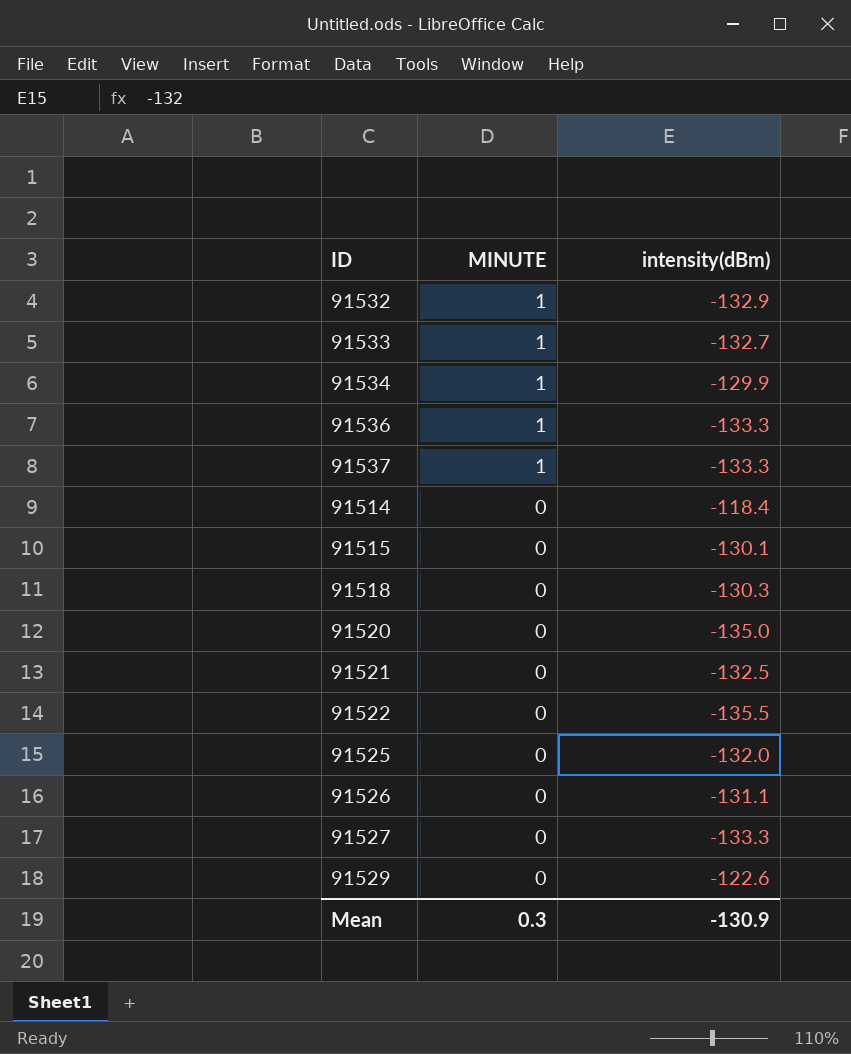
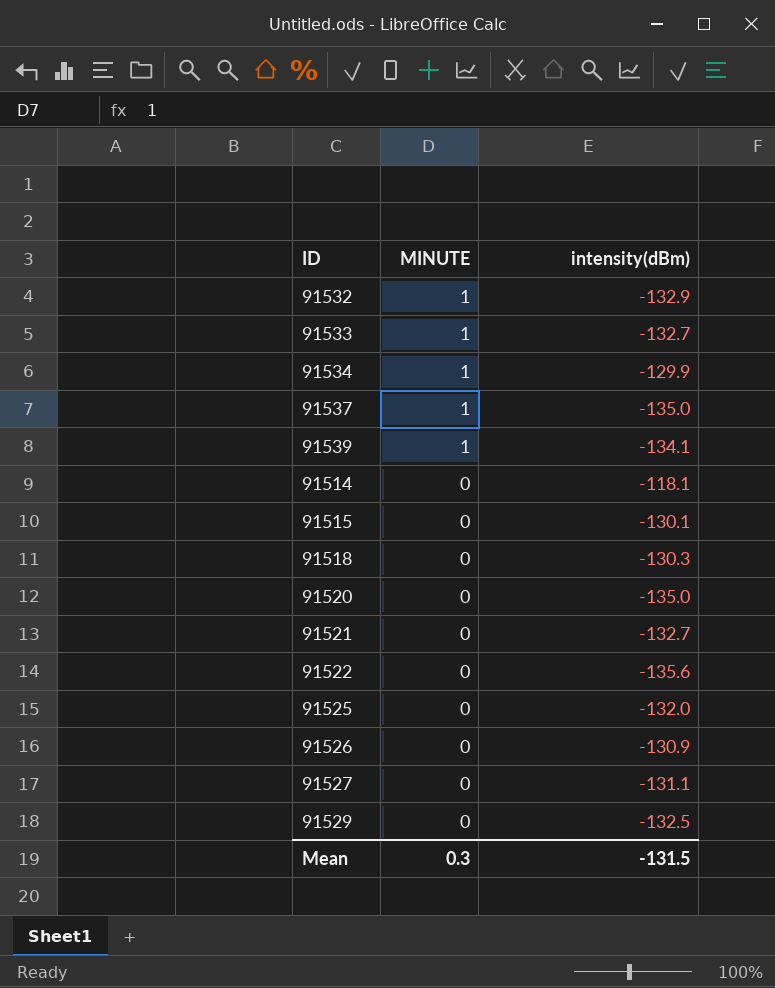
row 91536: 1 | -133.3 -> none
91537 | intensity(dBm): -133.3 -> -135.0
row 91539: none -> 1 | -134.1
91514 | intensity(dBm): -118.4 -> -118.1
91521 | intensity(dBm): -132.5 -> -132.7
91522 | intensity(dBm): -135.5 -> -135.6
91526 | intensity(dBm): -131.1 -> -130.9
91527 | intensity(dBm): -133.3 -> -131.1
91529 | intensity(dBm): -122.6 -> -132.5
Mean | intensity(dBm): -130.9 -> -131.5

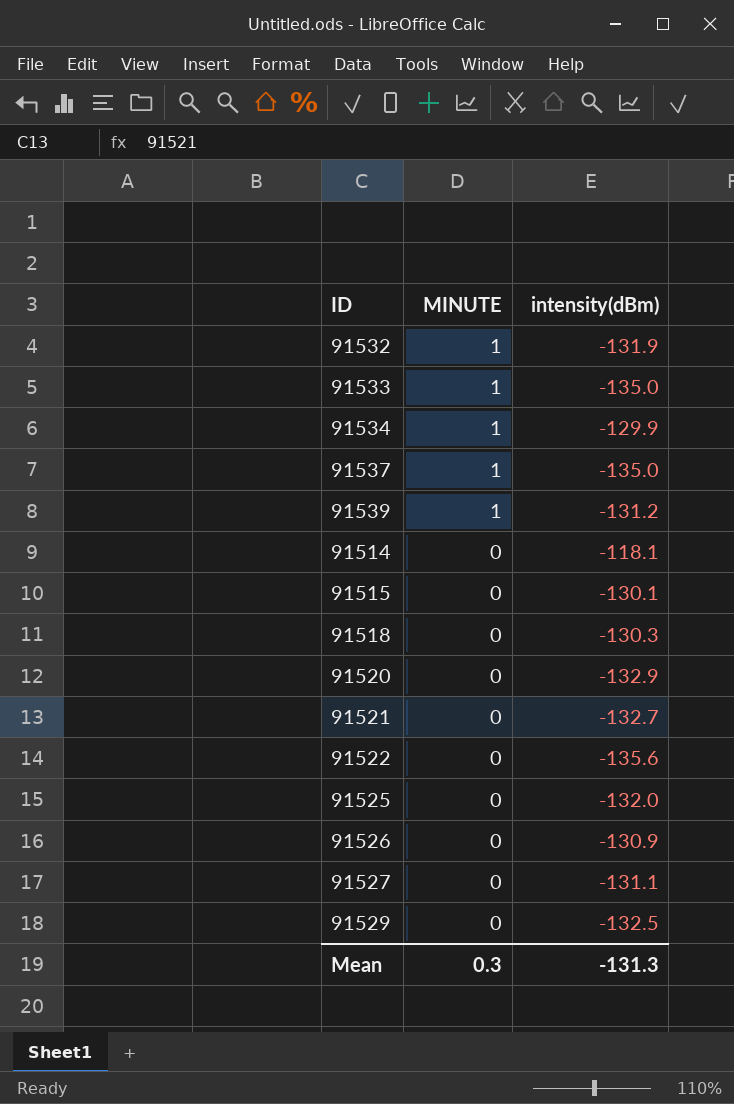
91532 | intensity(dBm): -132.9 -> -131.9
91533 | intensity(dBm): -132.7 -> -135.0
91539 | intensity(dBm): -134.1 -> -131.2
91520 | intensity(dBm): -135.0 -> -132.9
Mean | intensity(dBm): -131.5 -> -131.3

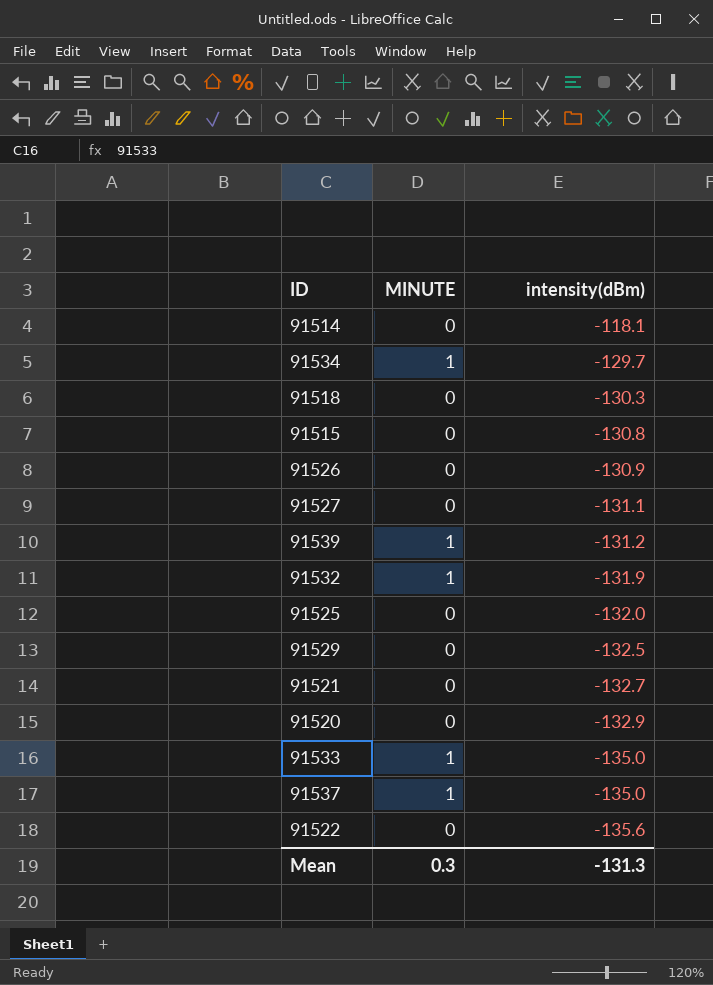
row order: MINUTE descending -> intensity(dBm) descending
91534 | intensity(dBm): -129.9 -> -129.7
91515 | intensity(dBm): -130.1 -> -130.8

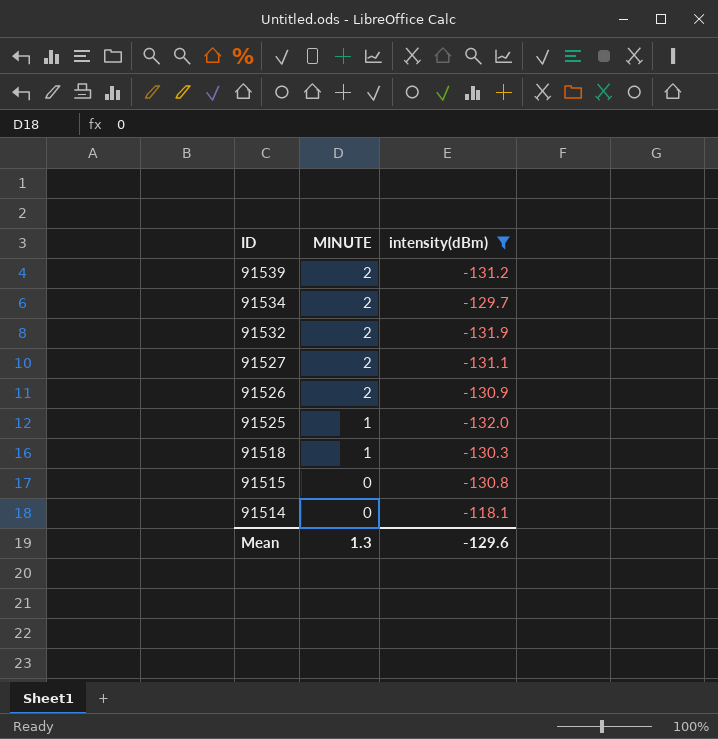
filter: none -> intensity(dBm) >= -132.0
row order: intensity(dBm) descending -> ID descending
91539 | MINUTE: 1 -> 2
91534 | MINUTE: 1 -> 2
91532 | MINUTE: 1 -> 2
91527 | MINUTE: 0 -> 2
91526 | MINUTE: 0 -> 2
91525 | MINUTE: 0 -> 1
91518 | MINUTE: 0 -> 1
Mean | MINUTE: 0.3 -> 1.3
Mean | intensity(dBm): -131.3 -> -129.6

